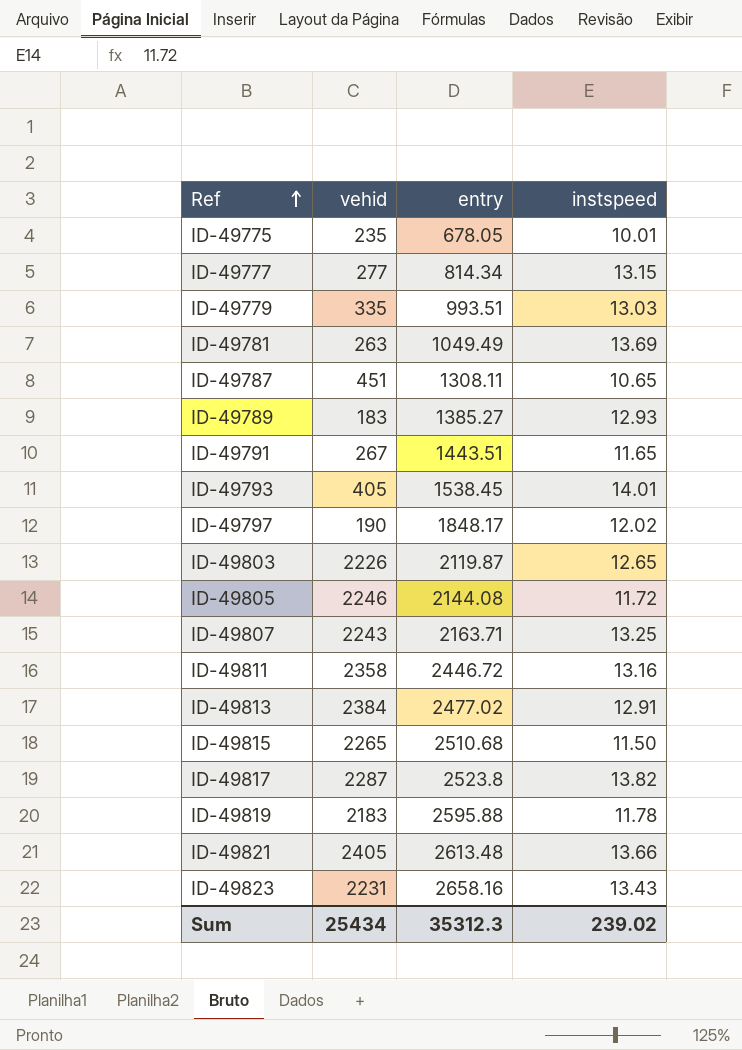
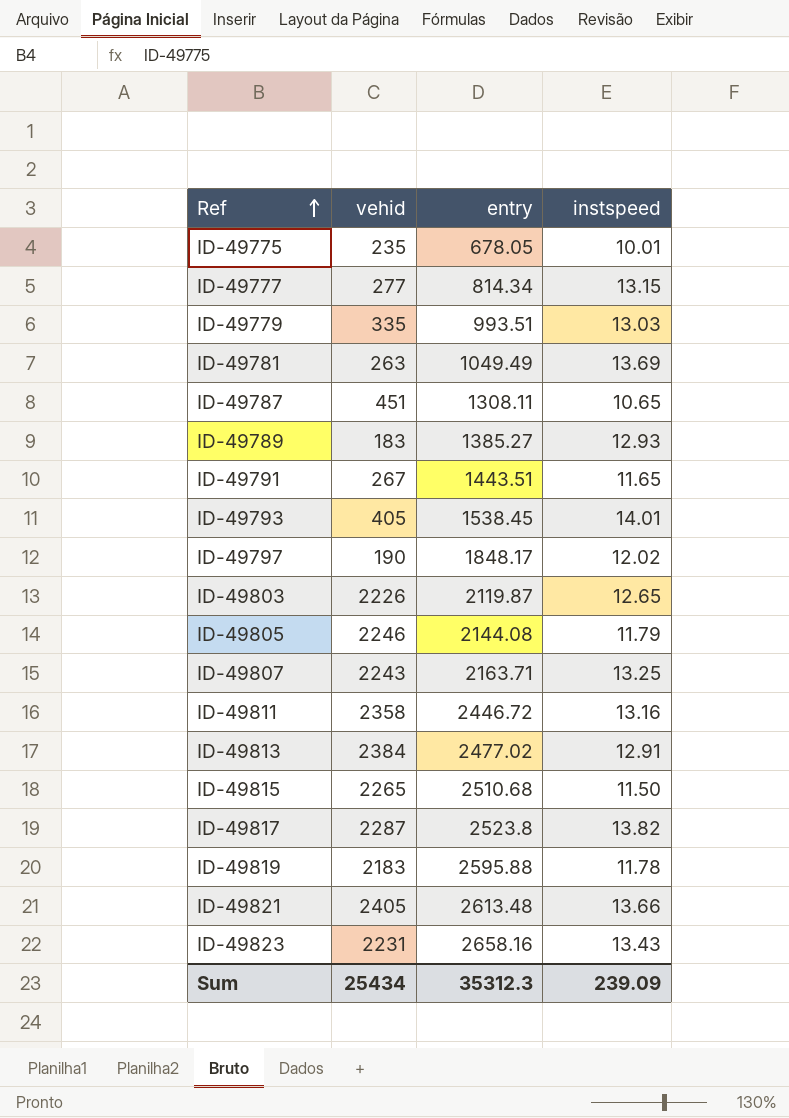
ID-49805 | instspeed: 11.72 -> 11.79
Sum | instspeed: 239.02 -> 239.09

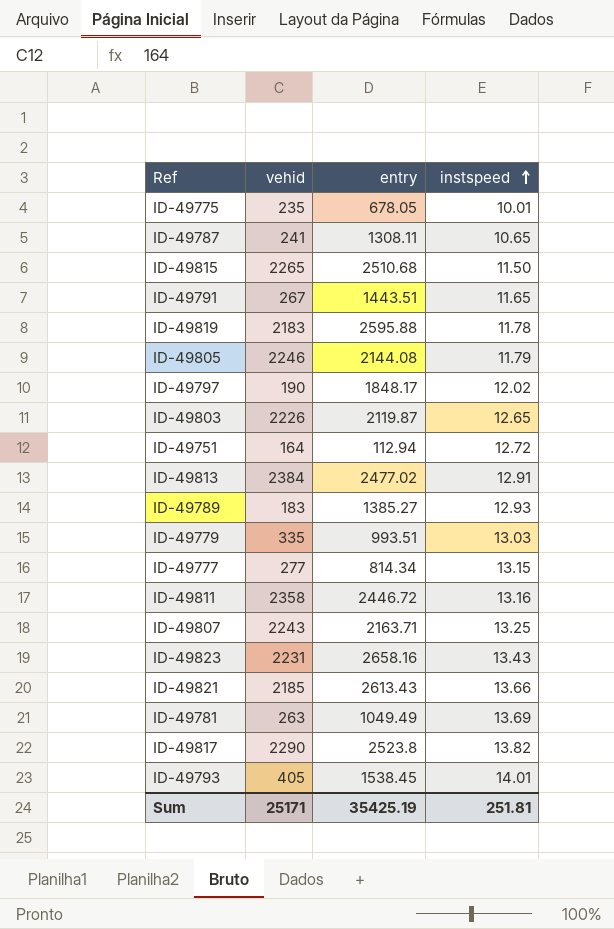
row order: Ref ascending -> instspeed ascending
ID-49787 | vehid: 451 -> 241
row ID-49751: none -> 164 | 112.94 | 12.72
ID-49821 | vehid: 2405 -> 2185
ID-49821 | entry: 2613.48 -> 2613.43
ID-49817 | vehid: 2287 -> 2290
Sum | vehid: 25434 -> 25171
Sum | entry: 35312.3 -> 35425.19
Sum | instspeed: 239.09 -> 251.81

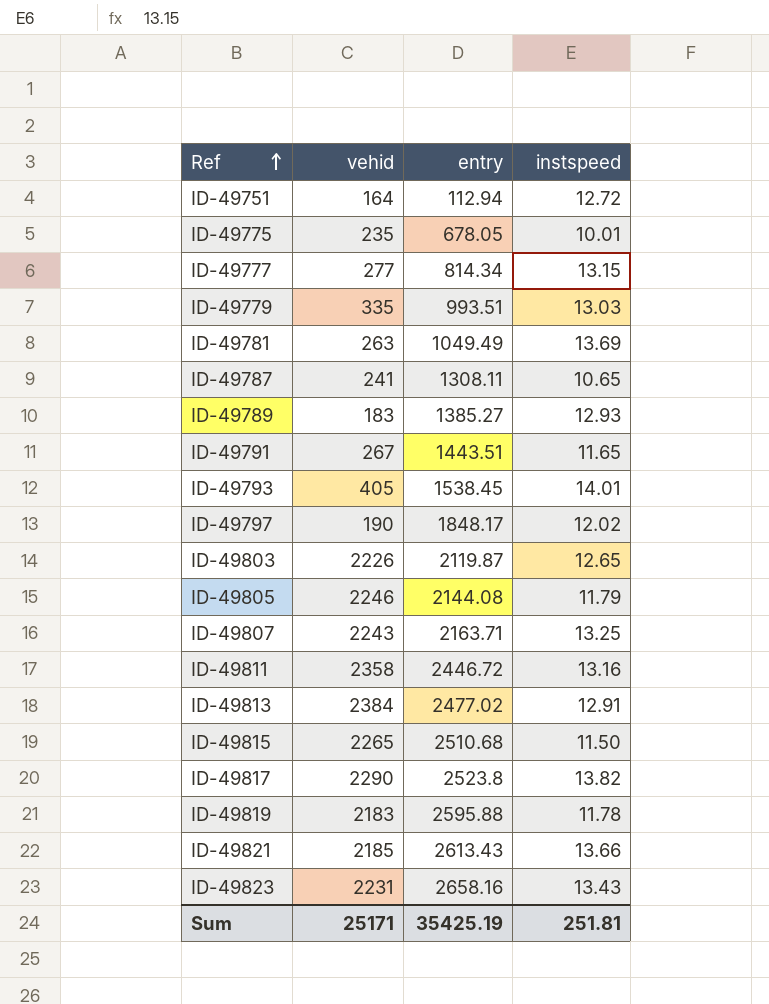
row order: instspeed ascending -> Ref ascending

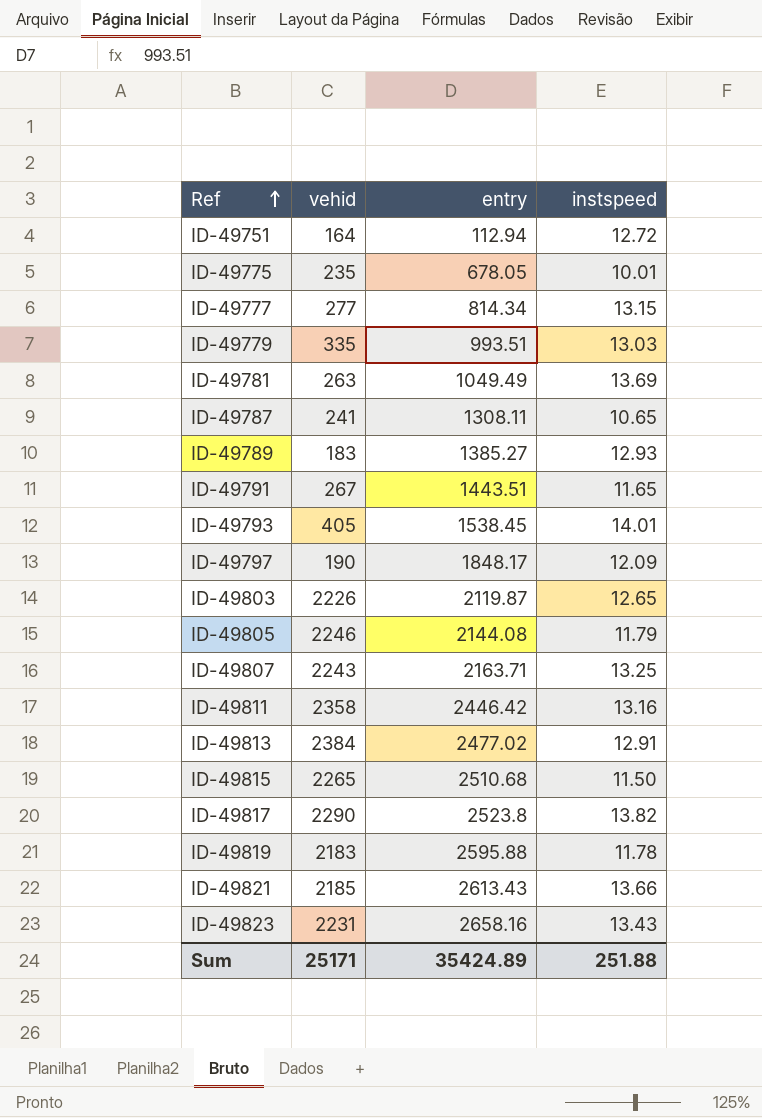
ID-49797 | instspeed: 12.02 -> 12.09
ID-49811 | entry: 2446.72 -> 2446.42
Sum | entry: 35425.19 -> 35424.89
Sum | instspeed: 251.81 -> 251.88

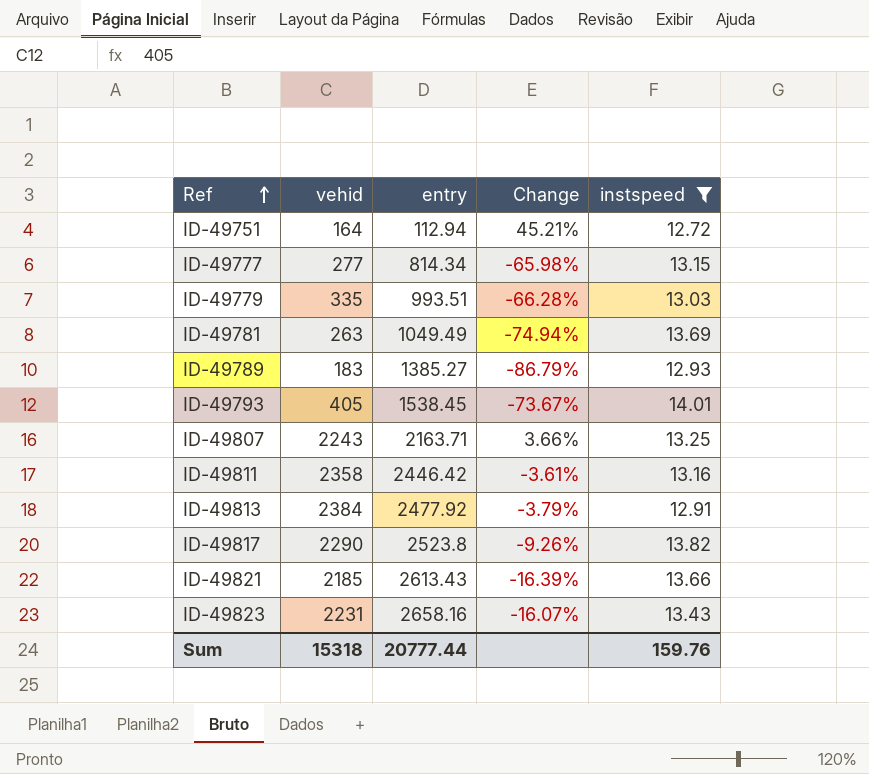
filter: none -> instspeed >= 12.72
column Change | formula: none -> ([vehid] - [entry]) / [entry]
ID-49813 | entry: 2477.02 -> 2477.92
Sum | vehid: 25171 -> 15318
Sum | entry: 35424.89 -> 20777.44
Sum | instspeed: 251.88 -> 159.76

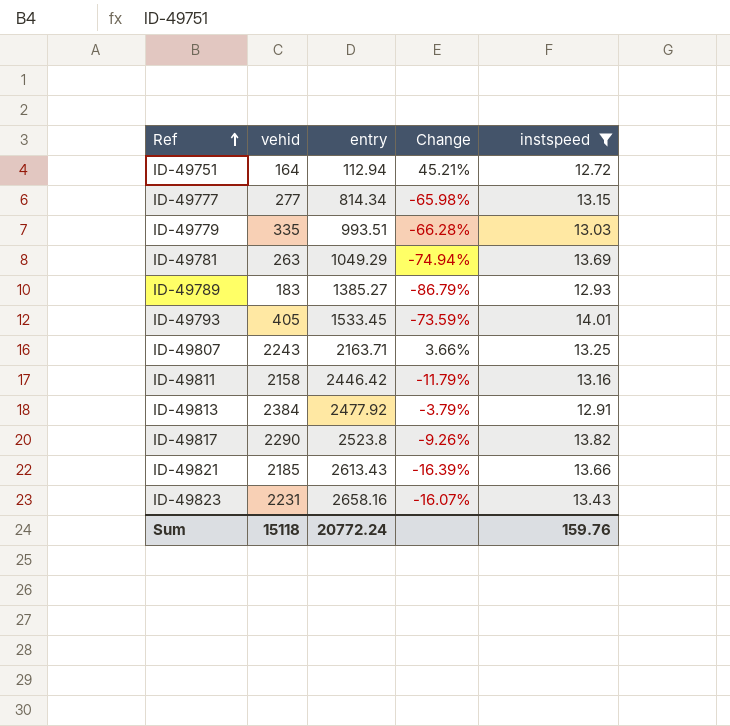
ID-49781 | entry: 1049.49 -> 1049.29
ID-49793 | entry: 1538.45 -> 1533.45
ID-49793 | Change: -73.67% -> -73.59%
ID-49811 | vehid: 2358 -> 2158
ID-49811 | Change: -3.61% -> -11.79%
Sum | vehid: 15318 -> 15118
Sum | entry: 20777.44 -> 20772.24

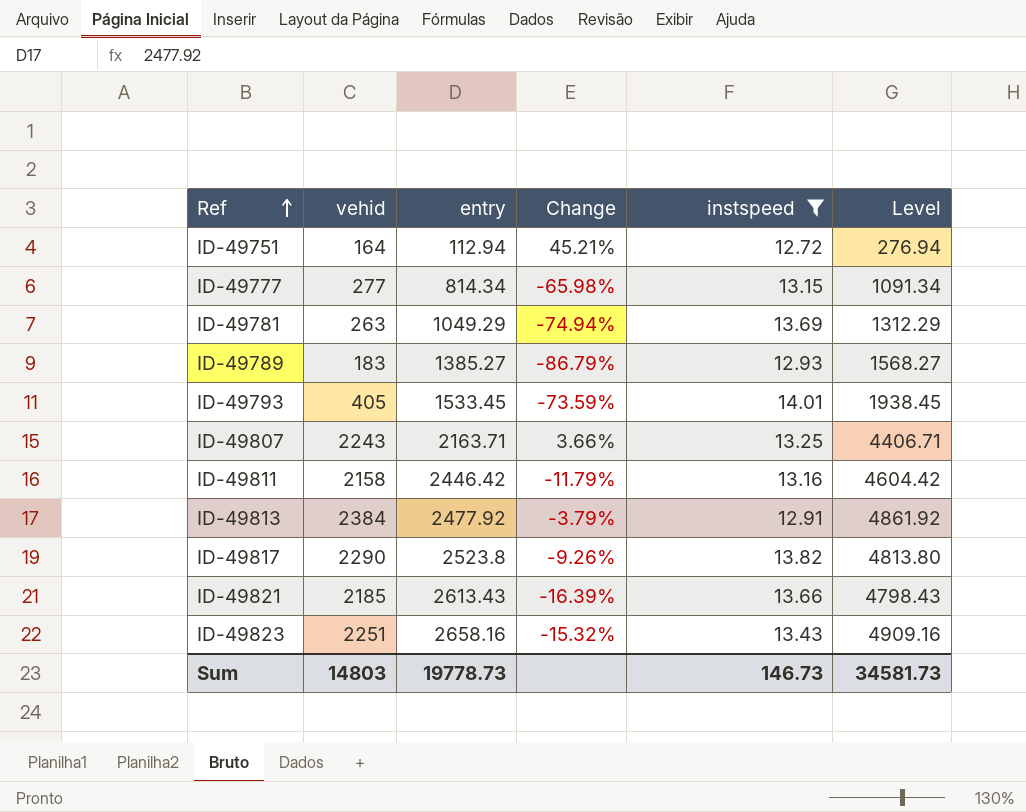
column Level | formula: none -> [vehid] + [entry]
row ID-49779: 335 | 993.51 | -66.28% | 13.03 -> none
ID-49823 | vehid: 2231 -> 2251
ID-49823 | Change: -16.07% -> -15.32%
Sum | vehid: 15118 -> 14803
Sum | entry: 20772.24 -> 19778.73
Sum | instspeed: 159.76 -> 146.73

